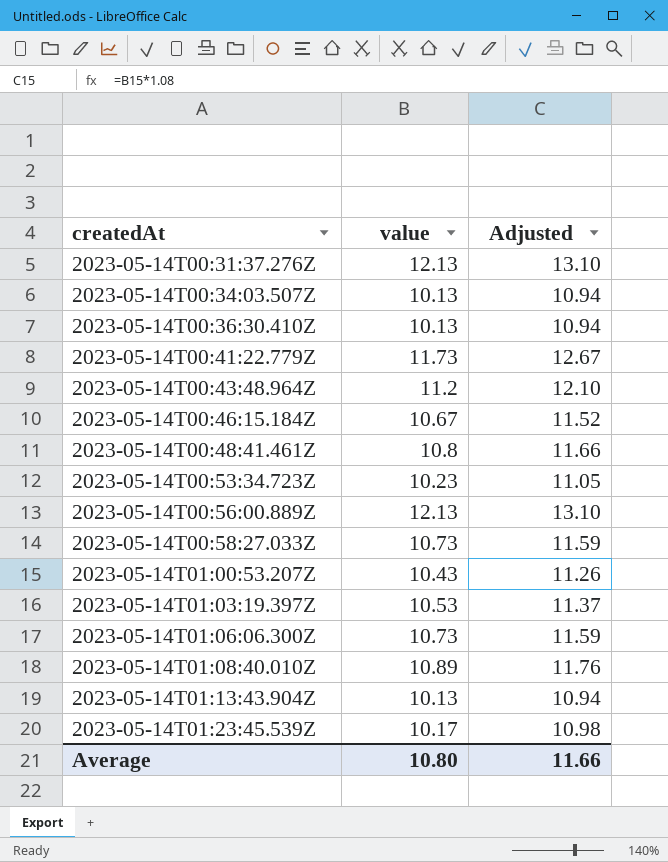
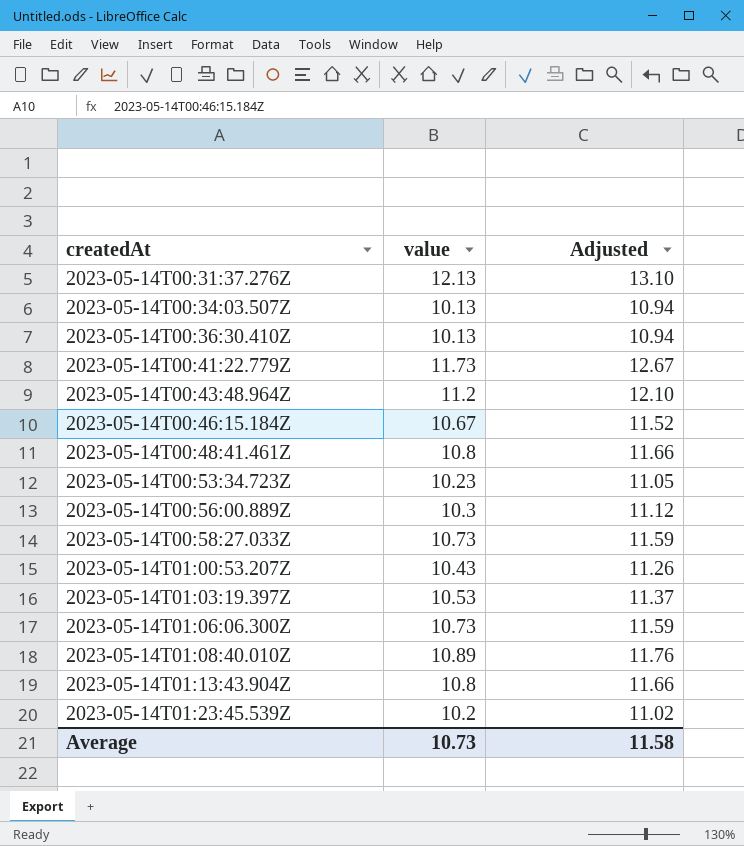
2023-05-14T00:56:00.889Z | value: 12.13 -> 10.3
2023-05-14T00:56:00.889Z | Adjusted: 13.10 -> 11.12
2023-05-14T01:13:43.904Z | value: 10.13 -> 10.8
2023-05-14T01:13:43.904Z | Adjusted: 10.94 -> 11.66
2023-05-14T01:23:45.539Z | value: 10.17 -> 10.2
2023-05-14T01:23:45.539Z | Adjusted: 10.98 -> 11.02
Average | value: 10.80 -> 10.73
Average | Adjusted: 11.66 -> 11.58

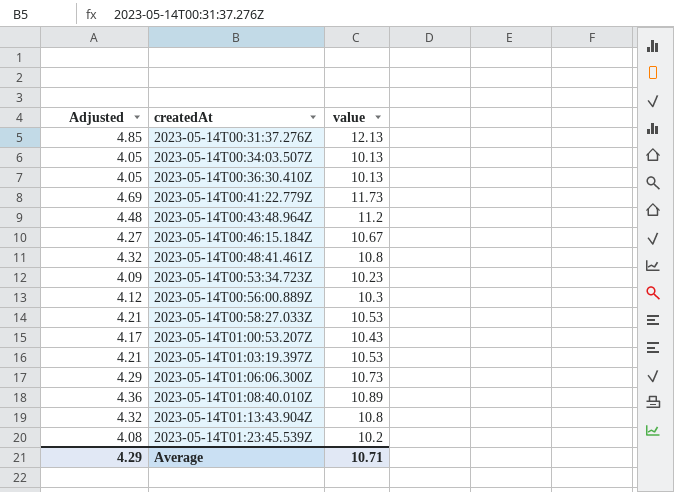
column Adjusted | formula: [value] * 1.08 -> [value] * 0.4
column Adjusted | position: 3 -> 1
2023-05-14T00:58:27.033Z | value: 10.73 -> 10.53
Average | Adjusted: 11.58 -> 4.29
Average | value: 10.73 -> 10.71

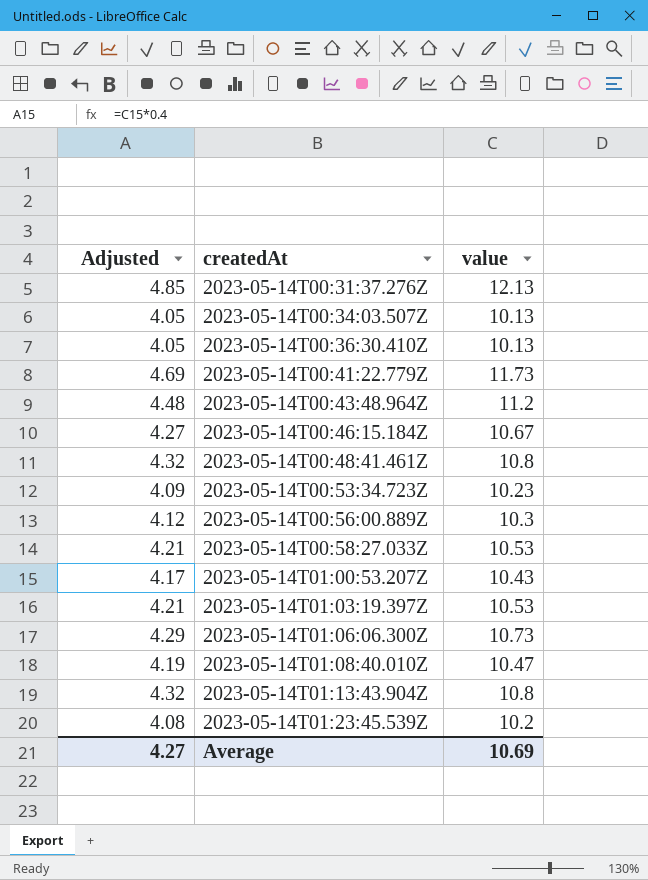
2023-05-14T01:08:40.010Z | Adjusted: 4.36 -> 4.19
2023-05-14T01:08:40.010Z | value: 10.89 -> 10.47
Average | Adjusted: 4.29 -> 4.27
Average | value: 10.71 -> 10.69

